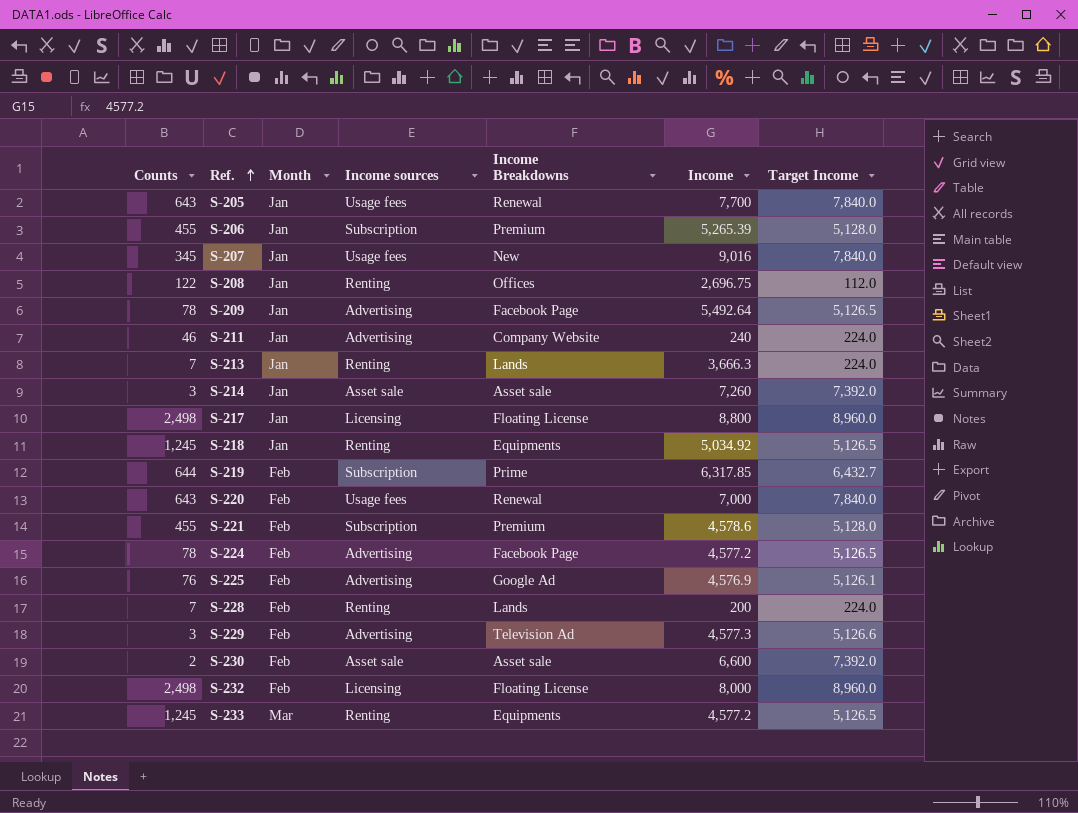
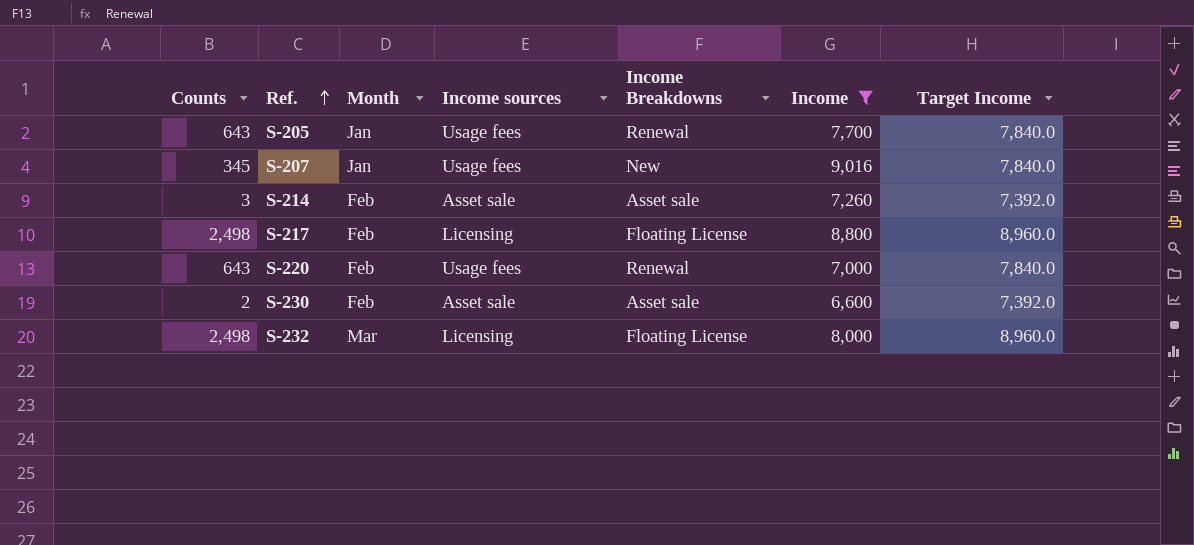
filter: none -> Income >= 6,600
S-214 | Month: Jan -> Feb
S-217 | Month: Jan -> Feb
S-232 | Month: Feb -> Mar

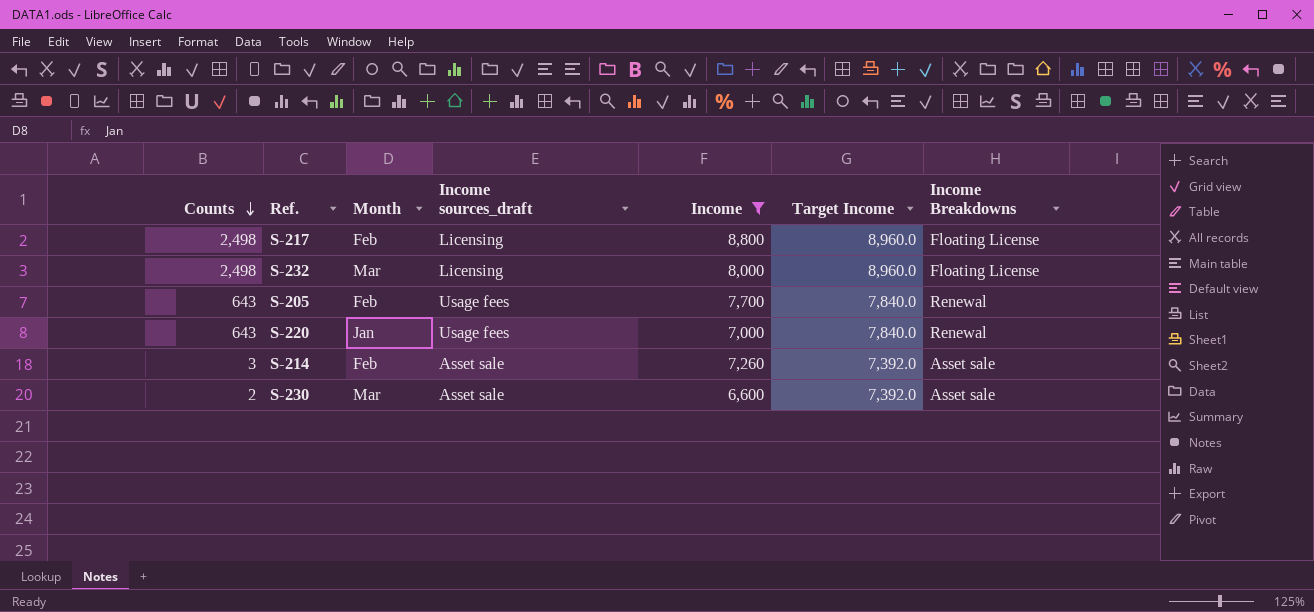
row order: Ref. ascending -> Counts descending
column name: Income sources -> Income sources_draft
column Income Breakdowns | position: 5 -> 7
row S-207: 345 | Jan | Usage fees | New | 9,016 | 7,840.0 -> none
S-205 | Month: Jan -> Feb
S-220 | Month: Feb -> Jan
S-230 | Month: Feb -> Mar

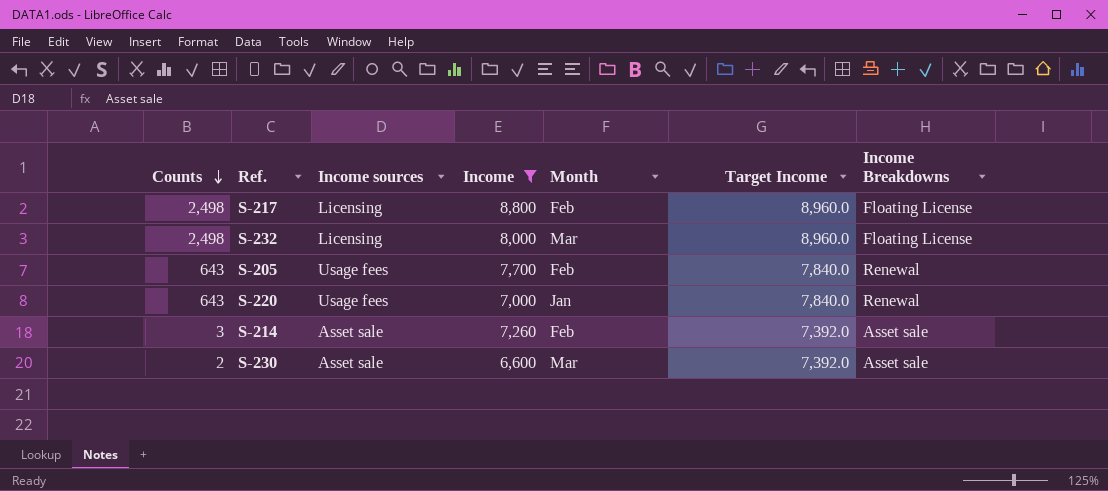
column name: Income sources_draft -> Income sources
column Month | position: 3 -> 5

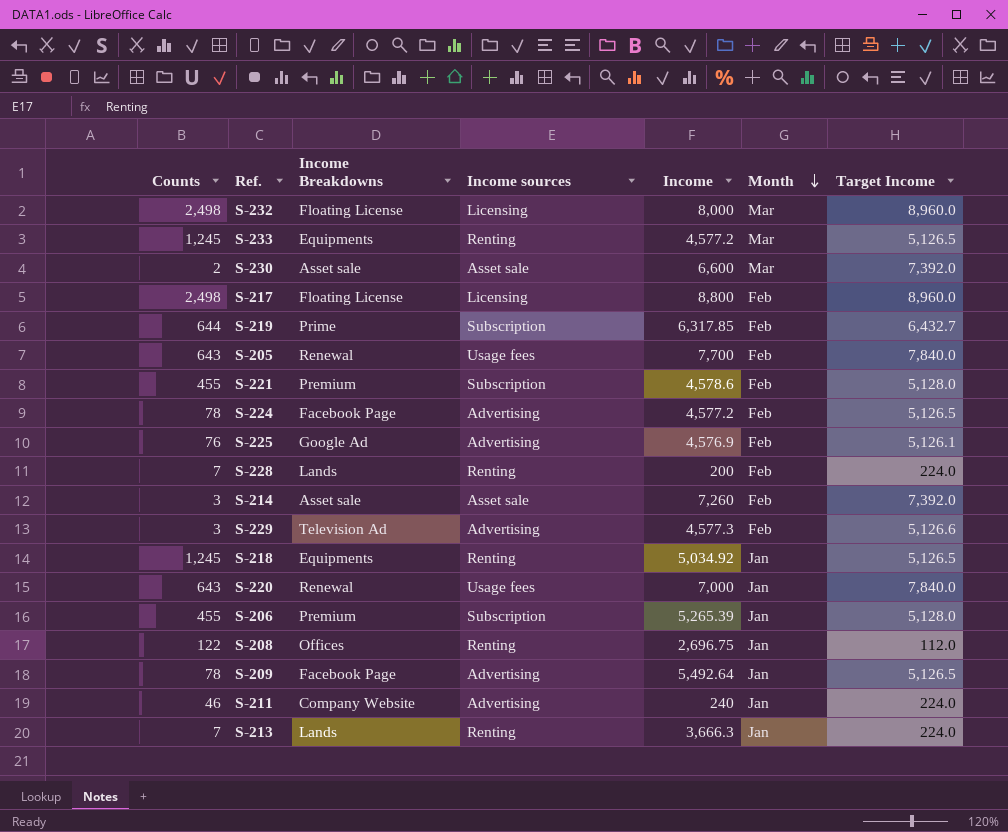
filter: Income >= 6,600 -> none
row order: Counts descending -> Month descending
column Income Breakdowns | position: 7 -> 3

